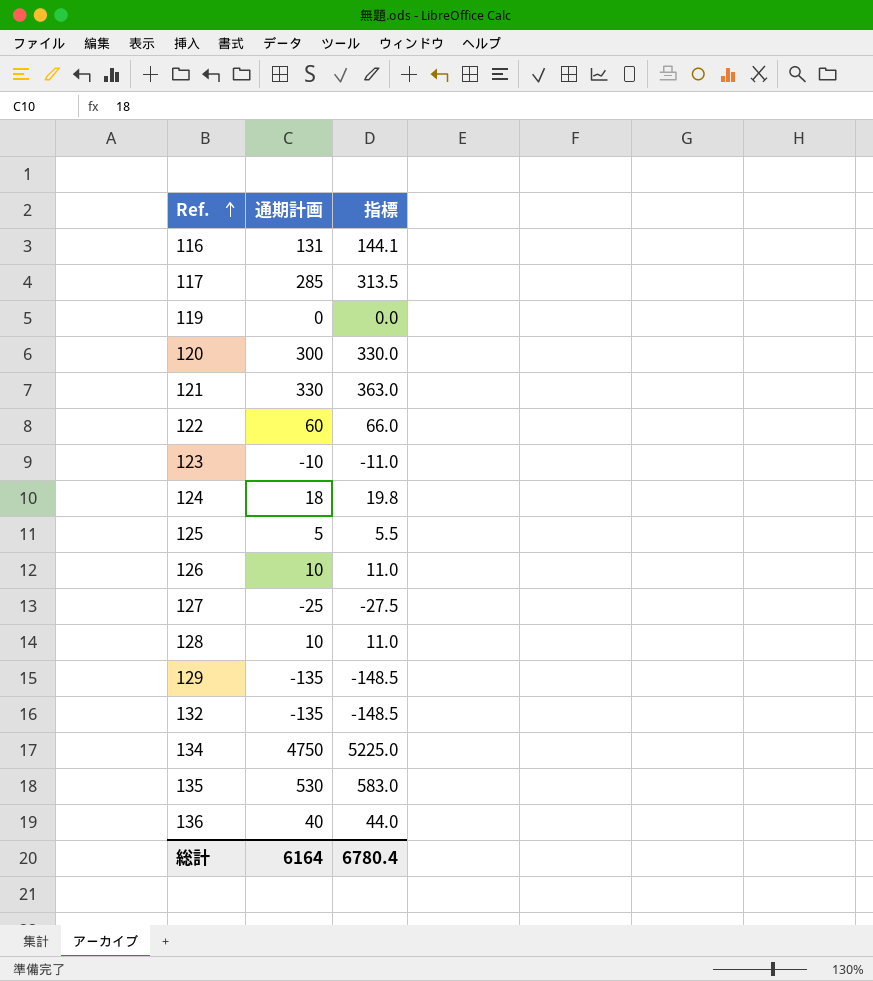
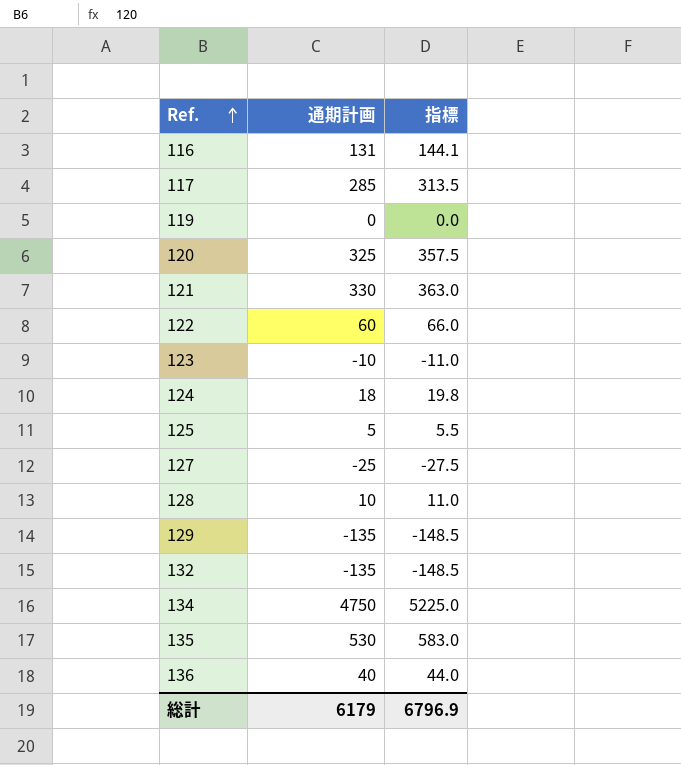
row 126: 10 | 11.0 -> none
120 | 通期計画: 300 -> 325
120 | 指標: 330.0 -> 357.5
総計 | 通期計画: 6164 -> 6179
総計 | 指標: 6780.4 -> 6796.9

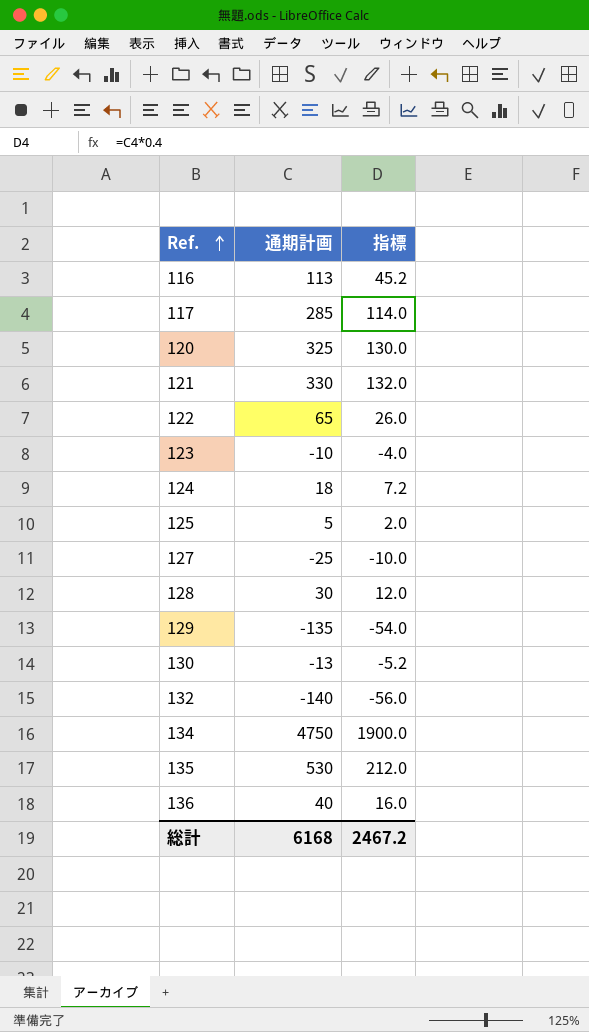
column 指標 | formula: [通期計画] * 1.1 -> [通期計画] * 0.4
row 119: 0 | 0.0 -> none
116 | 通期計画: 131 -> 113
122 | 通期計画: 60 -> 65
128 | 通期計画: 10 -> 30
row 130: none -> -13 | -5.2
132 | 通期計画: -135 -> -140
総計 | 通期計画: 6179 -> 6168
総計 | 指標: 6796.9 -> 2467.2

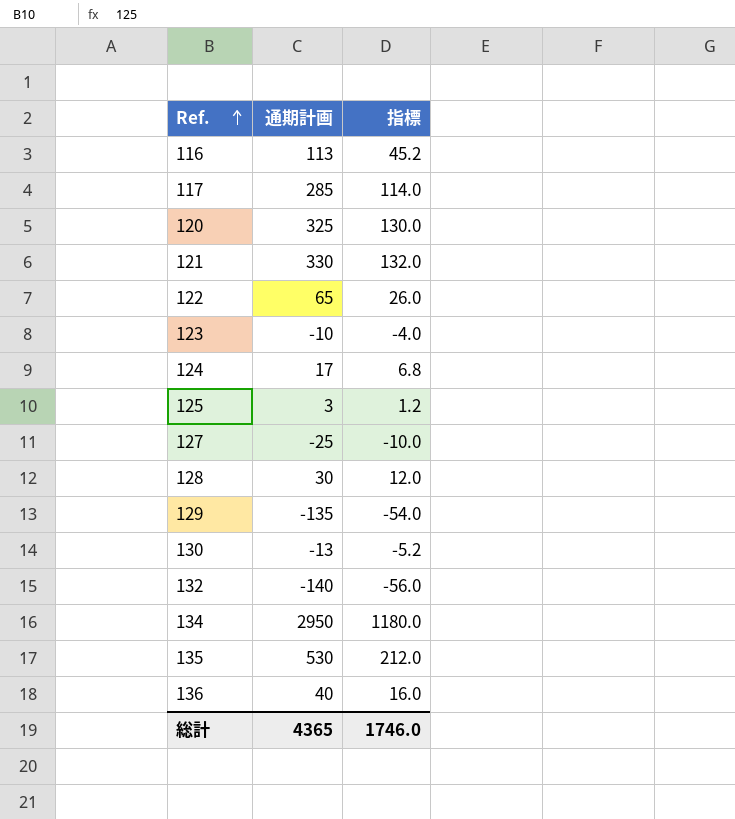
124 | 通期計画: 18 -> 17
124 | 指標: 7.2 -> 6.8
125 | 通期計画: 5 -> 3
125 | 指標: 2.0 -> 1.2
134 | 通期計画: 4750 -> 2950
134 | 指標: 1900.0 -> 1180.0
総計 | 通期計画: 6168 -> 4365
総計 | 指標: 2467.2 -> 1746.0

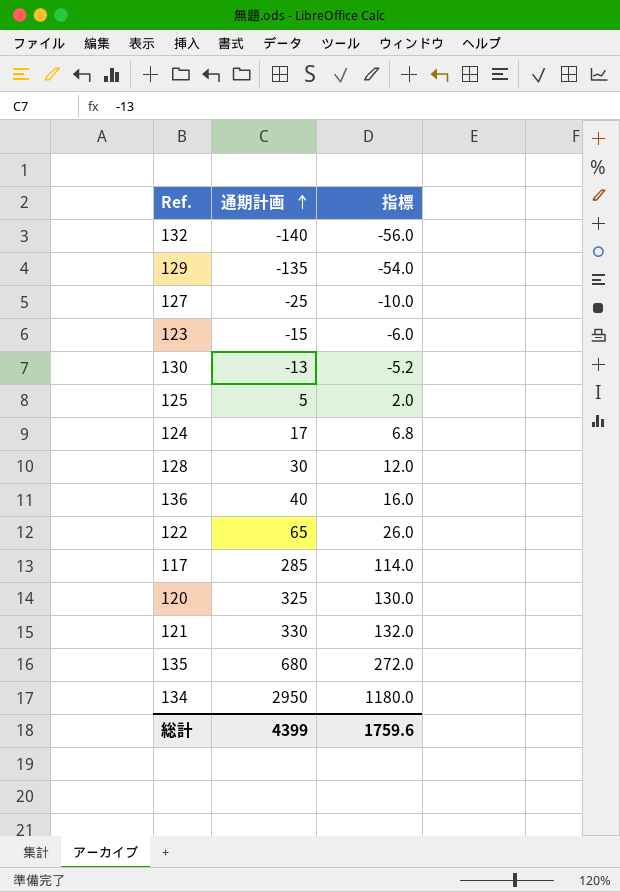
row order: Ref. ascending -> 通期計画 ascending
row 116: 113 | 45.2 -> none
123 | 通期計画: -10 -> -15
123 | 指標: -4.0 -> -6.0
125 | 通期計画: 3 -> 5
125 | 指標: 1.2 -> 2.0
135 | 通期計画: 530 -> 680
135 | 指標: 212.0 -> 272.0
総計 | 通期計画: 4365 -> 4399
総計 | 指標: 1746.0 -> 1759.6

